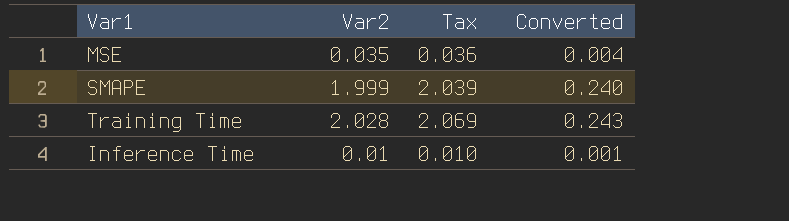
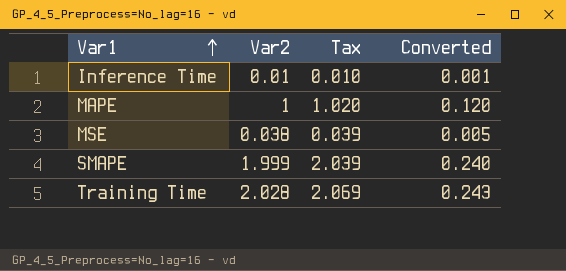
row order: none -> Var1 ascending
row MAPE: none -> 1 | 1.020 | 0.120
MSE | Var2: 0.035 -> 0.038
MSE | Tax: 0.036 -> 0.039
MSE | Converted: 0.004 -> 0.005

